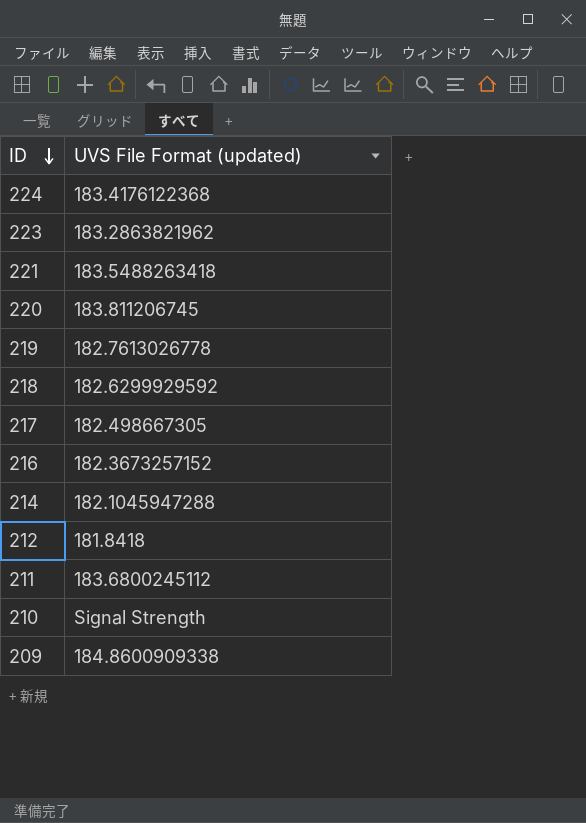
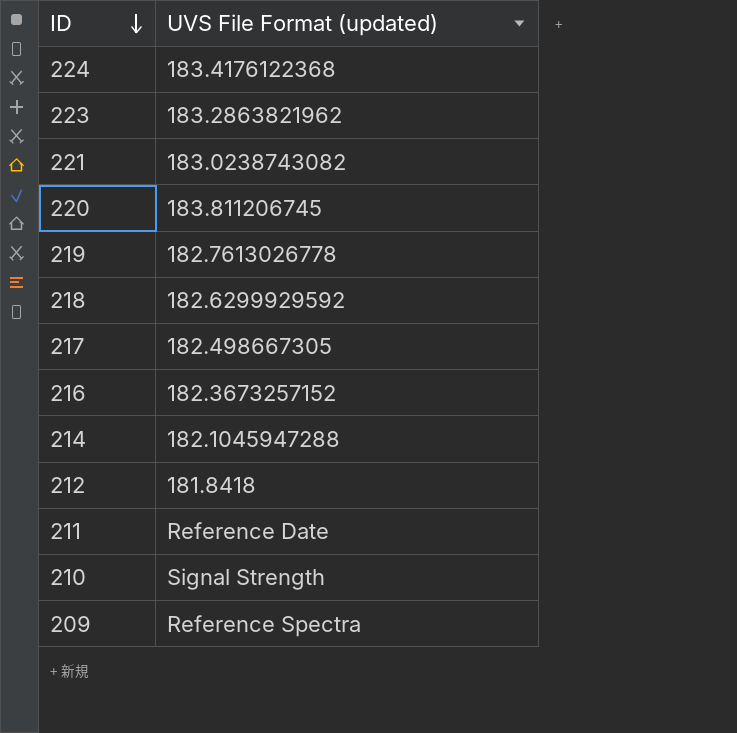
221 | UVS File Format (updated): 183.5488263418 -> 183.0238743082
211 | UVS File Format (updated): 183.6800245112 -> Reference Date
209 | UVS File Format (updated): 184.8600909338 -> Reference Spectra

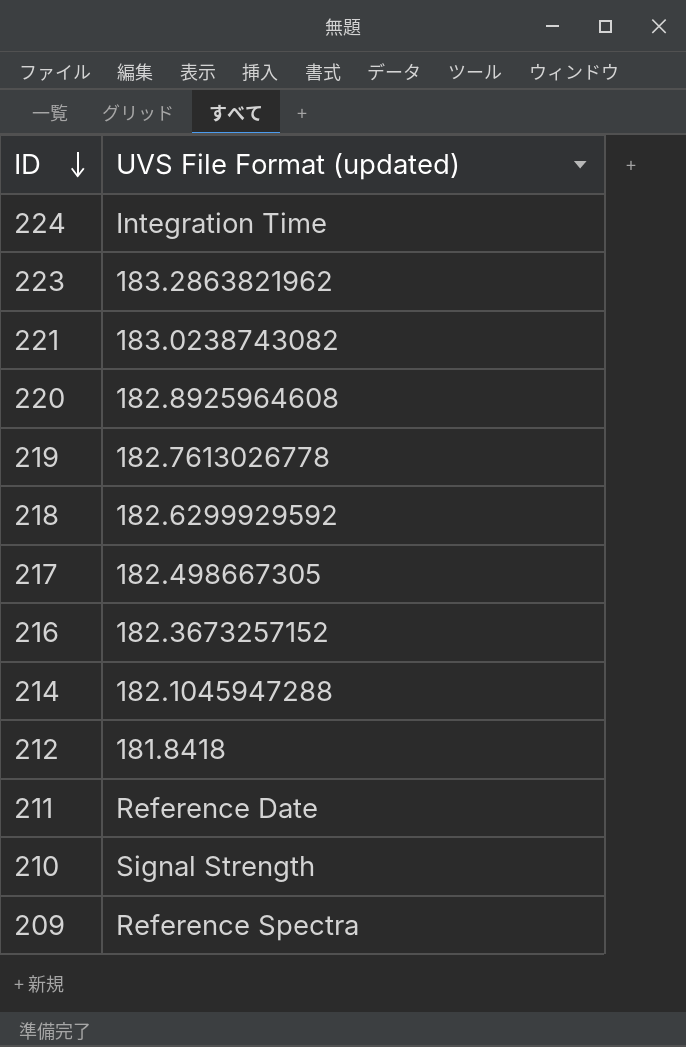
224 | UVS File Format (updated): 183.4176122368 -> Integration Time
220 | UVS File Format (updated): 183.811206745 -> 182.8925964608

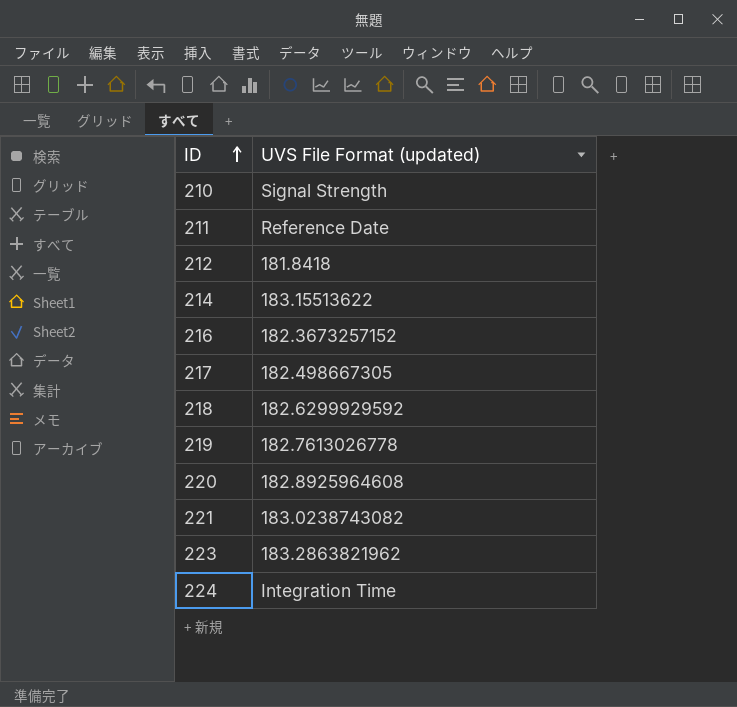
row order: ID descending -> ID ascending
row 209: Reference Spectra -> none
214 | UVS File Format (updated): 182.1045947288 -> 183.15513622

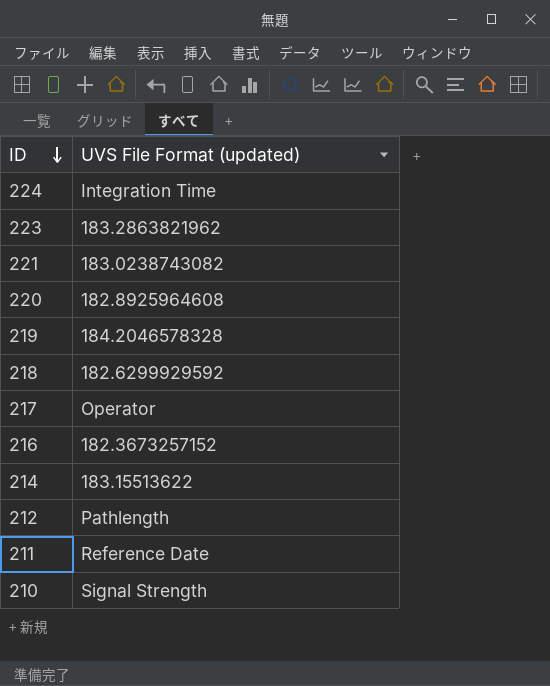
row order: ID ascending -> ID descending
219 | UVS File Format (updated): 182.7613026778 -> 184.2046578328
217 | UVS File Format (updated): 182.498667305 -> Operator
212 | UVS File Format (updated): 181.8418 -> Pathlength

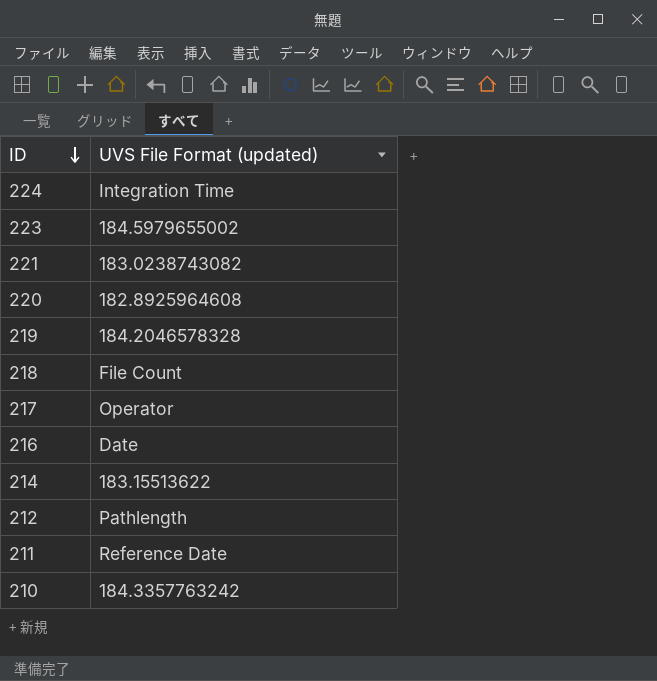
223 | UVS File Format (updated): 183.2863821962 -> 184.5979655002
218 | UVS File Format (updated): 182.6299929592 -> File Count
216 | UVS File Format (updated): 182.3673257152 -> Date
210 | UVS File Format (updated): Signal Strength -> 184.3357763242

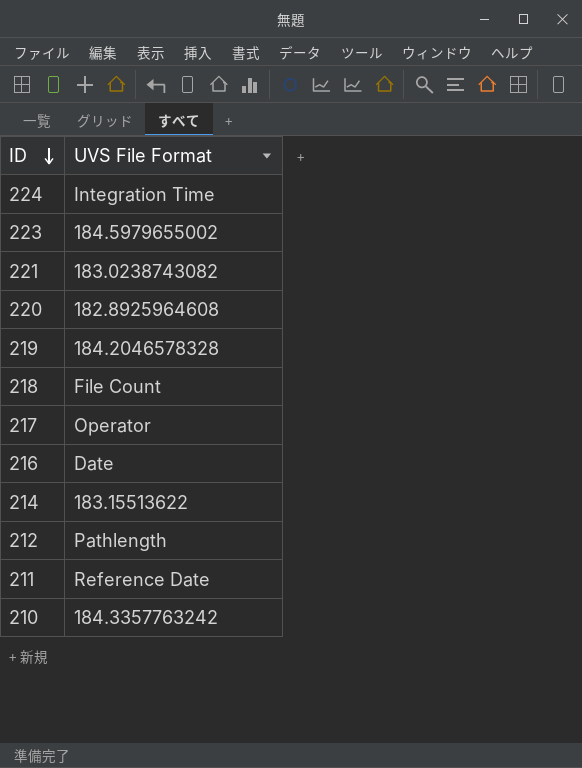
column name: UVS File Format (updated) -> UVS File Format

